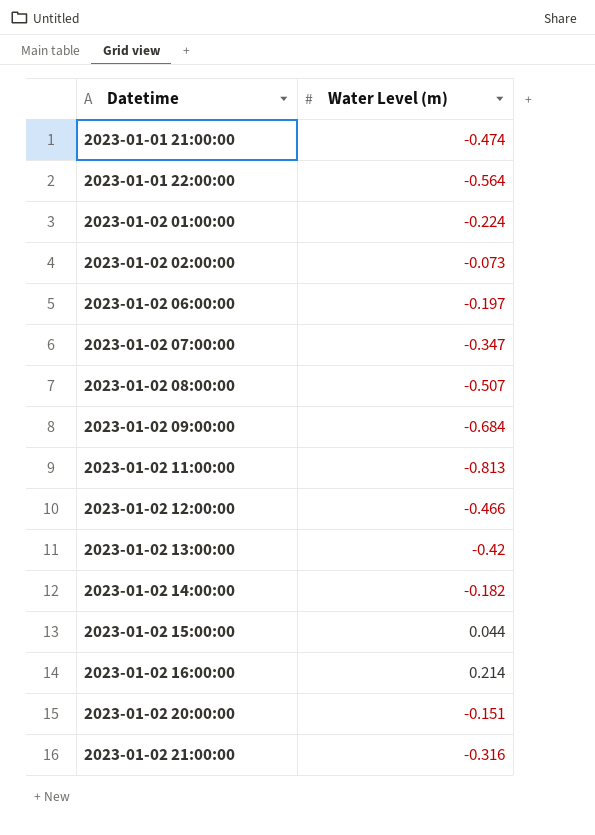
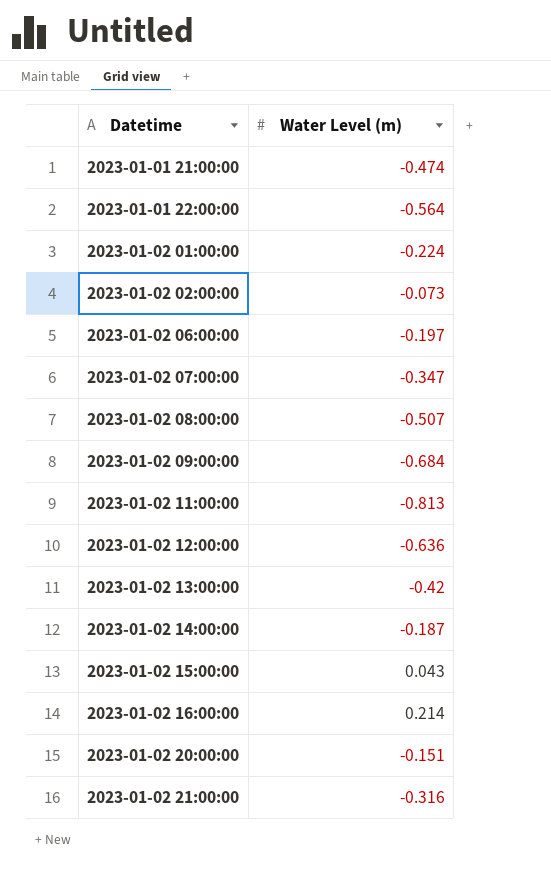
2023-01-02 12:00:00 | Water Level (m): -0.466 -> -0.636
2023-01-02 14:00:00 | Water Level (m): -0.182 -> -0.187
2023-01-02 15:00:00 | Water Level (m): 0.044 -> 0.043

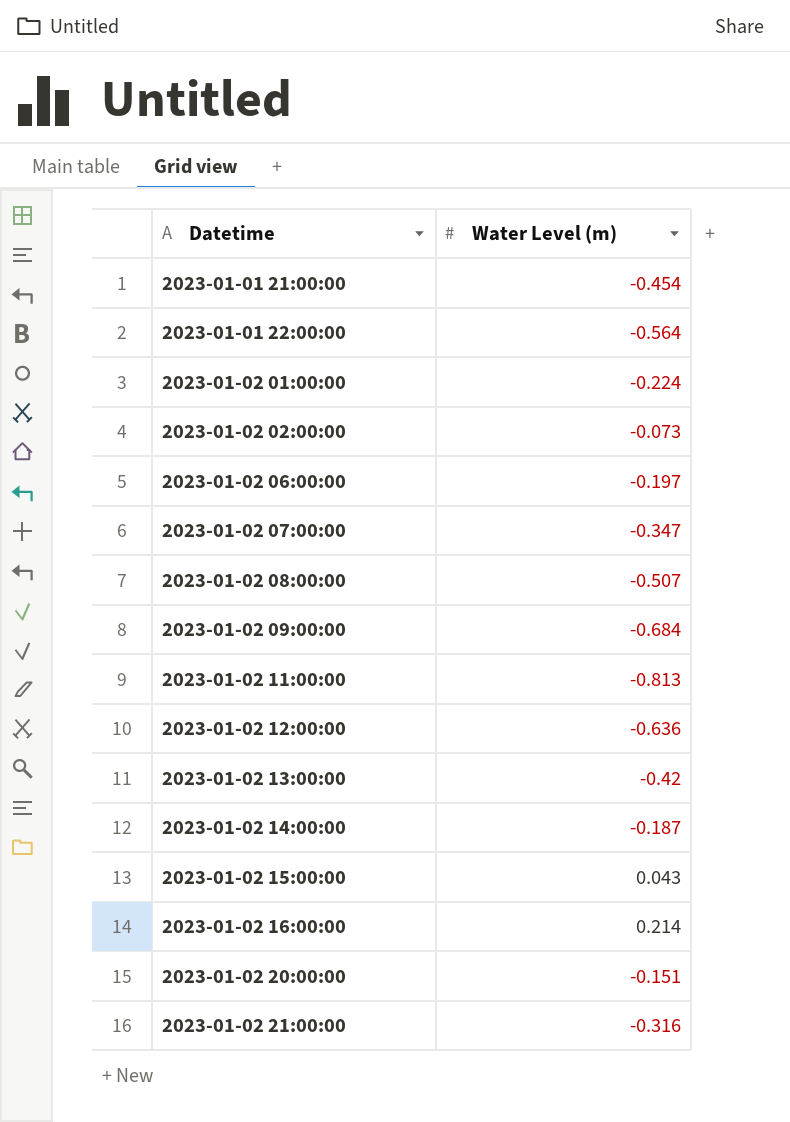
2023-01-01 21:00:00 | Water Level (m): -0.474 -> -0.454

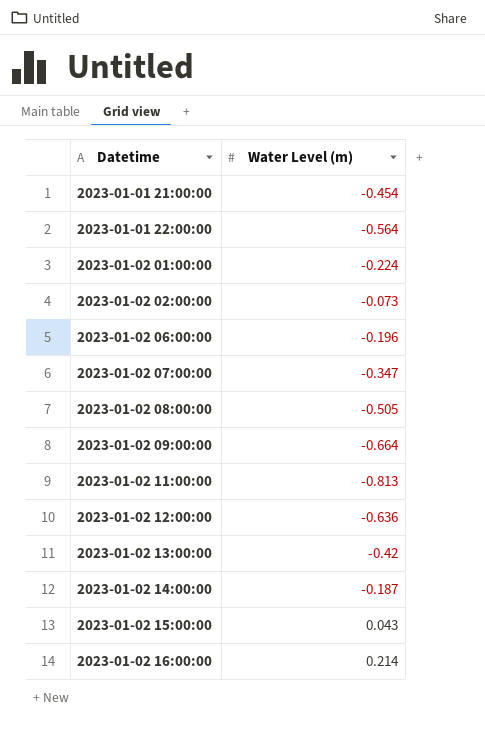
row 2023-01-02 20:00:00: -0.151 -> none
row 2023-01-02 21:00:00: -0.316 -> none
2023-01-02 06:00:00 | Water Level (m): -0.197 -> -0.196
2023-01-02 08:00:00 | Water Level (m): -0.507 -> -0.505
2023-01-02 09:00:00 | Water Level (m): -0.684 -> -0.664

